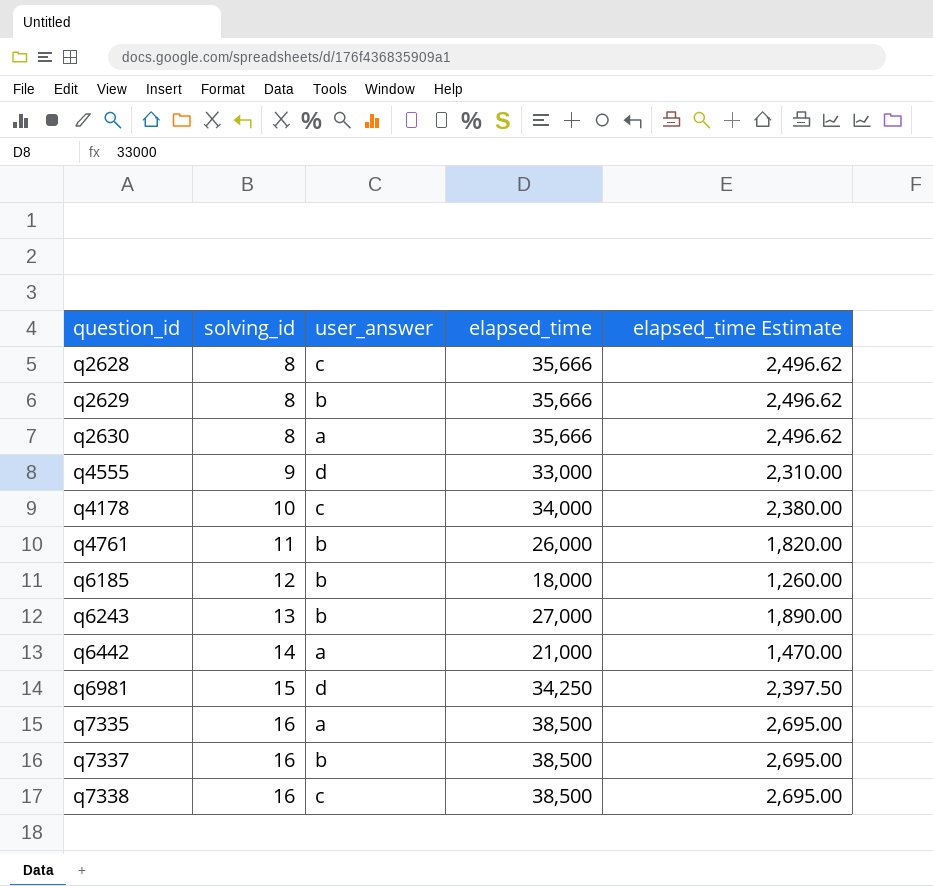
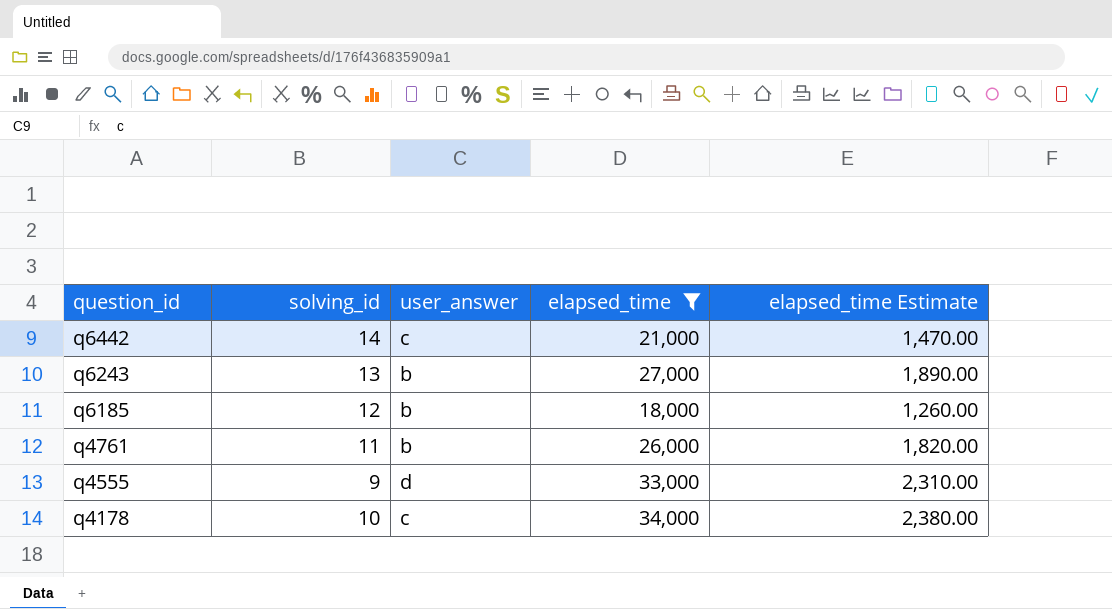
filter: none -> elapsed_time <= 34,000
row order: solving_id ascending -> question_id descending
q6442 | user_answer: a -> c

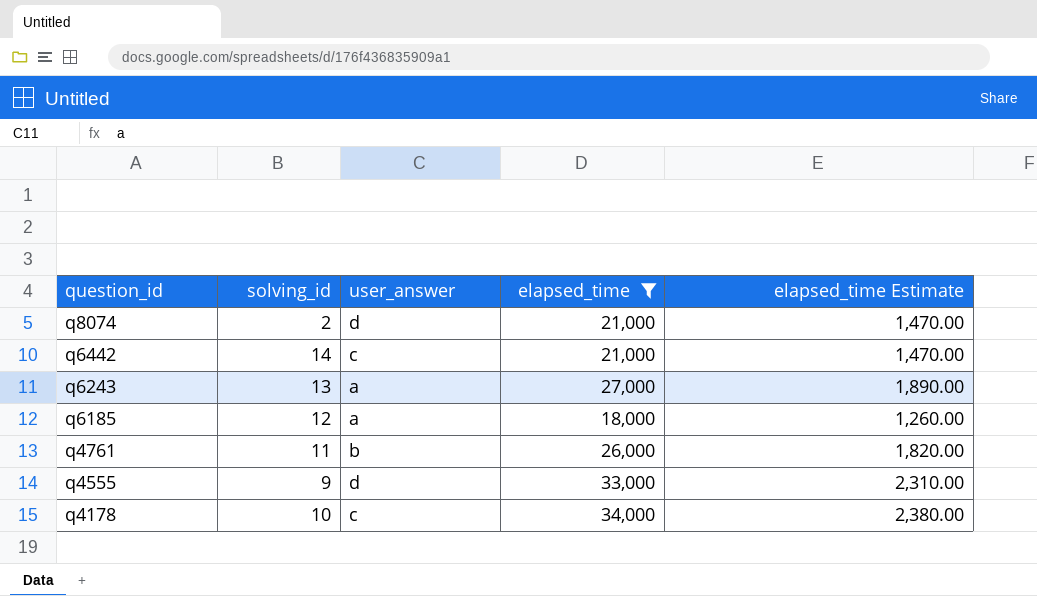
row q8074: none -> 2 | d | 21,000 | 1,470.00
q6243 | user_answer: b -> a
q6185 | user_answer: b -> a

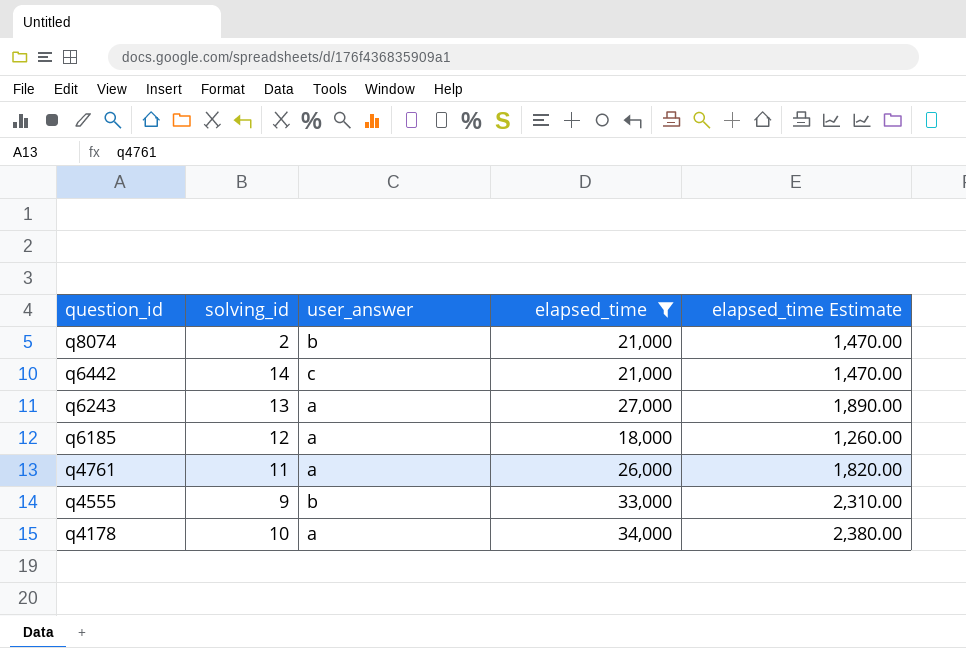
q8074 | user_answer: d -> b
q4761 | user_answer: b -> a
q4555 | user_answer: d -> b
q4178 | user_answer: c -> a

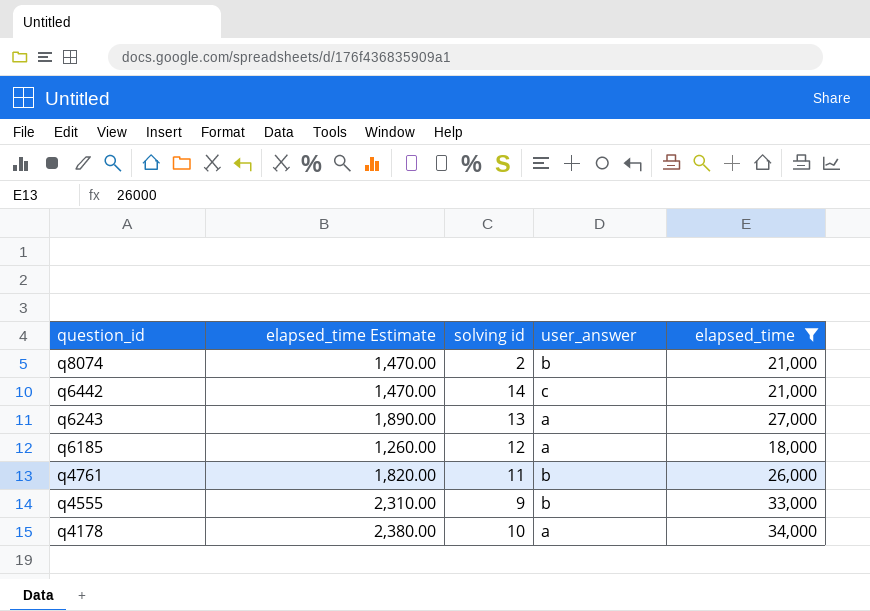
column elapsed_time Estimate | position: 5 -> 2
column name: solving_id -> solving id
q4761 | user_answer: a -> b

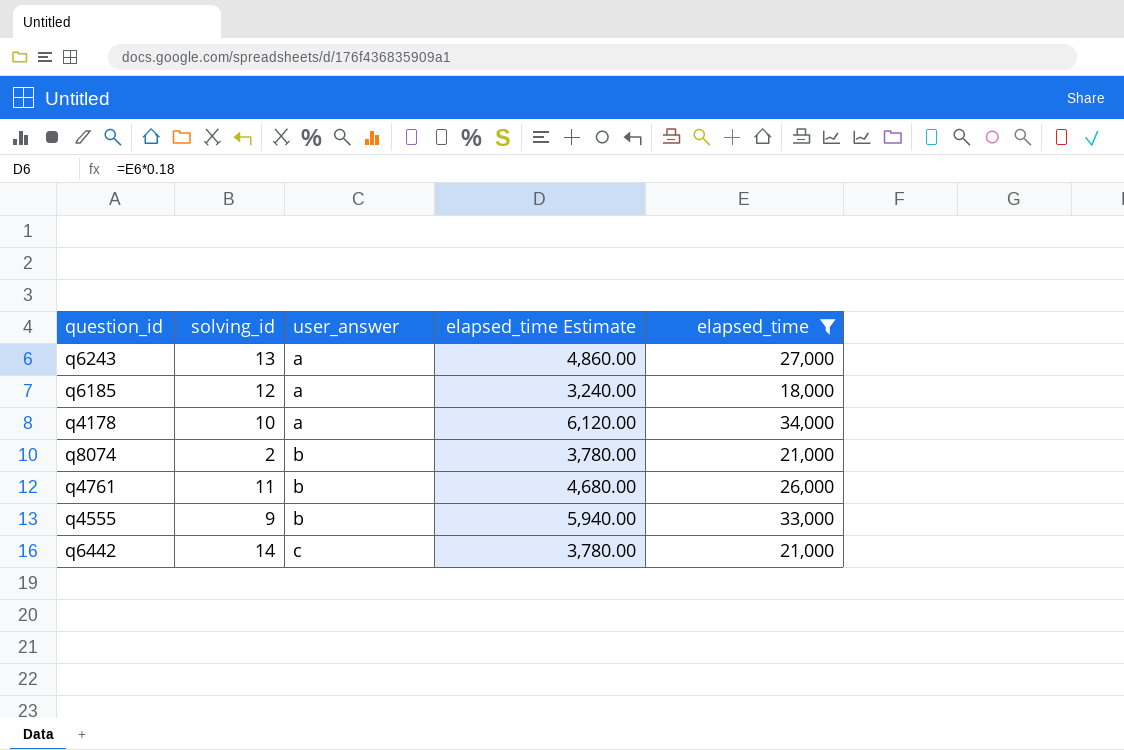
row order: question_id descending -> user_answer ascending
column name: solving id -> solving_id
column elapsed_time Estimate | formula: [elapsed_time] * 0.07 -> [elapsed_time] * 0.18
column elapsed_time Estimate | position: 2 -> 4

